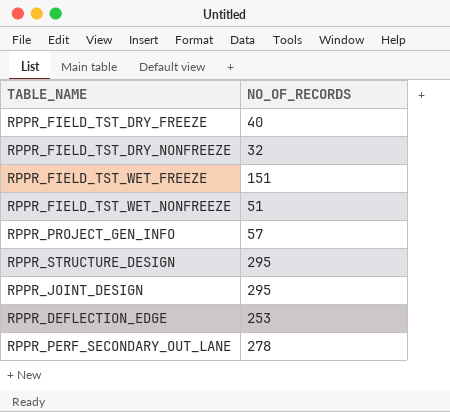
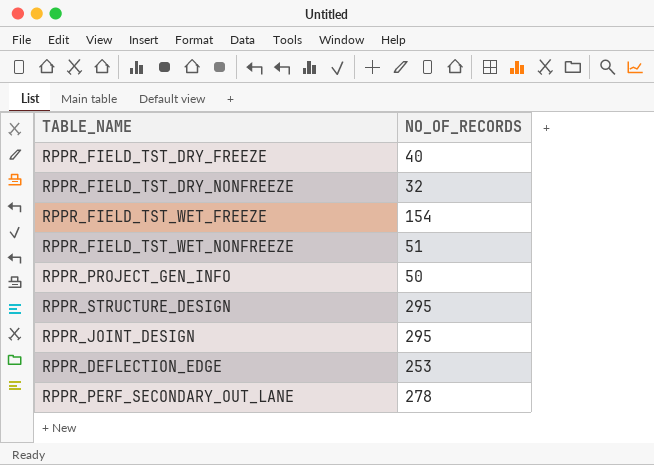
RPPR_FIELD_TST_WET_FREEZE | NO_OF_RECORDS: 151 -> 154
RPPR_PROJECT_GEN_INFO | NO_OF_RECORDS: 57 -> 50

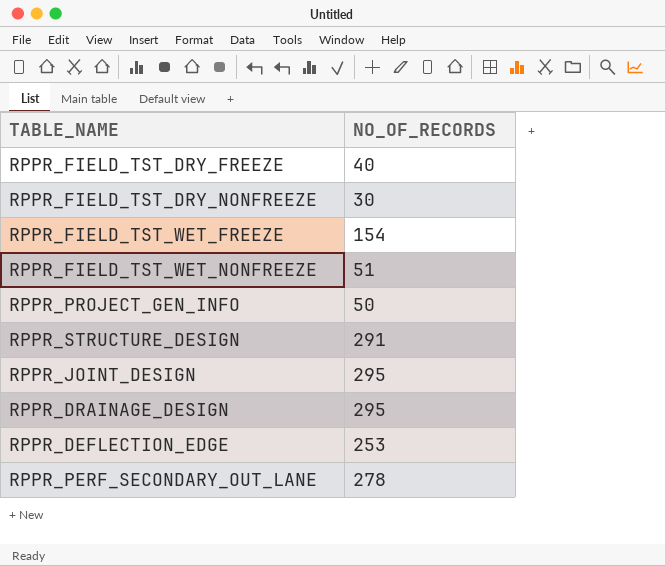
RPPR_FIELD_TST_DRY_NONFREEZE | NO_OF_RECORDS: 32 -> 30
RPPR_STRUCTURE_DESIGN | NO_OF_RECORDS: 295 -> 291
row RPPR_DRAINAGE_DESIGN: none -> 295

